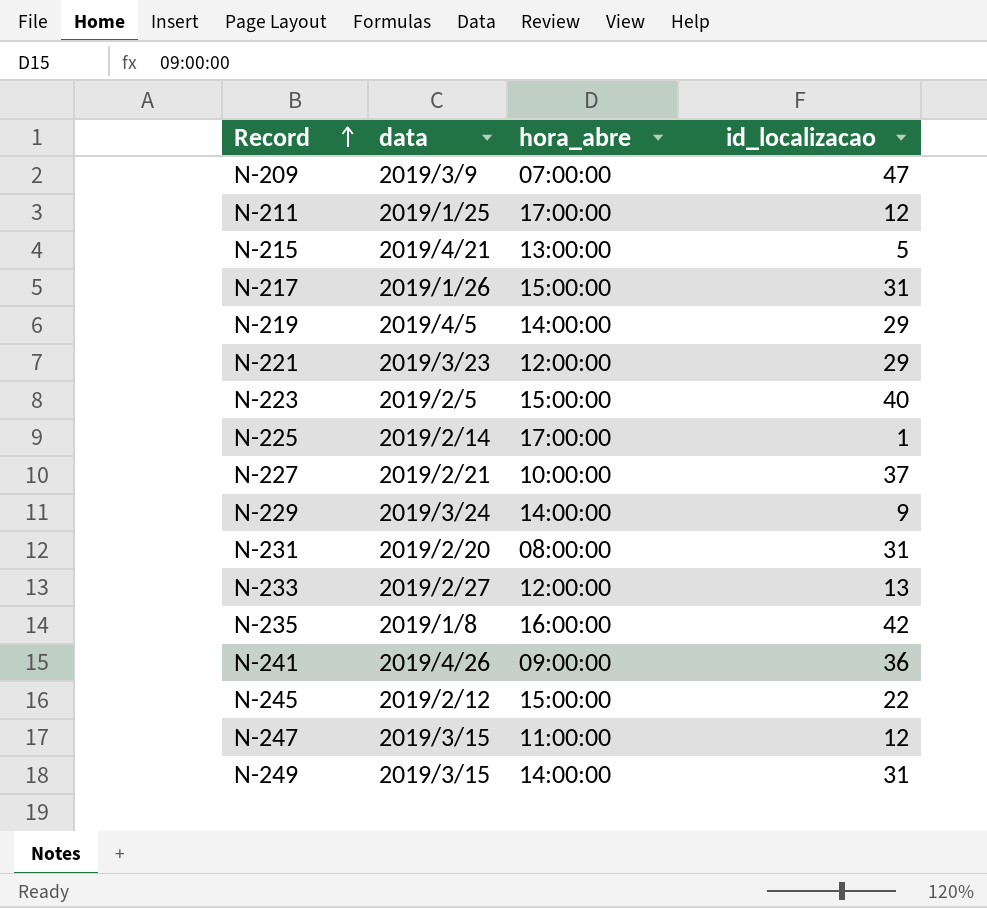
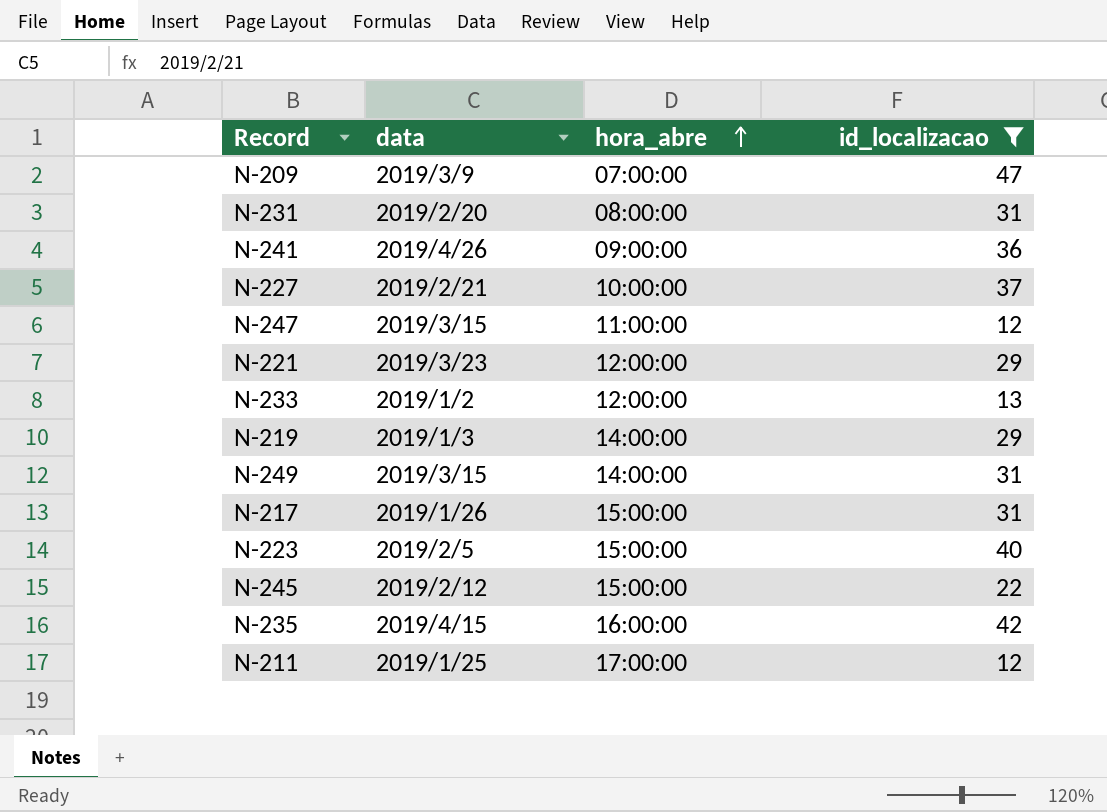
filter: none -> id_localizacao >= 12
row order: Record ascending -> hora_abre ascending
N-233 | data: 2019/2/27 -> 2019/1/2
N-219 | data: 2019/4/5 -> 2019/1/3
N-235 | data: 2019/1/8 -> 2019/4/15

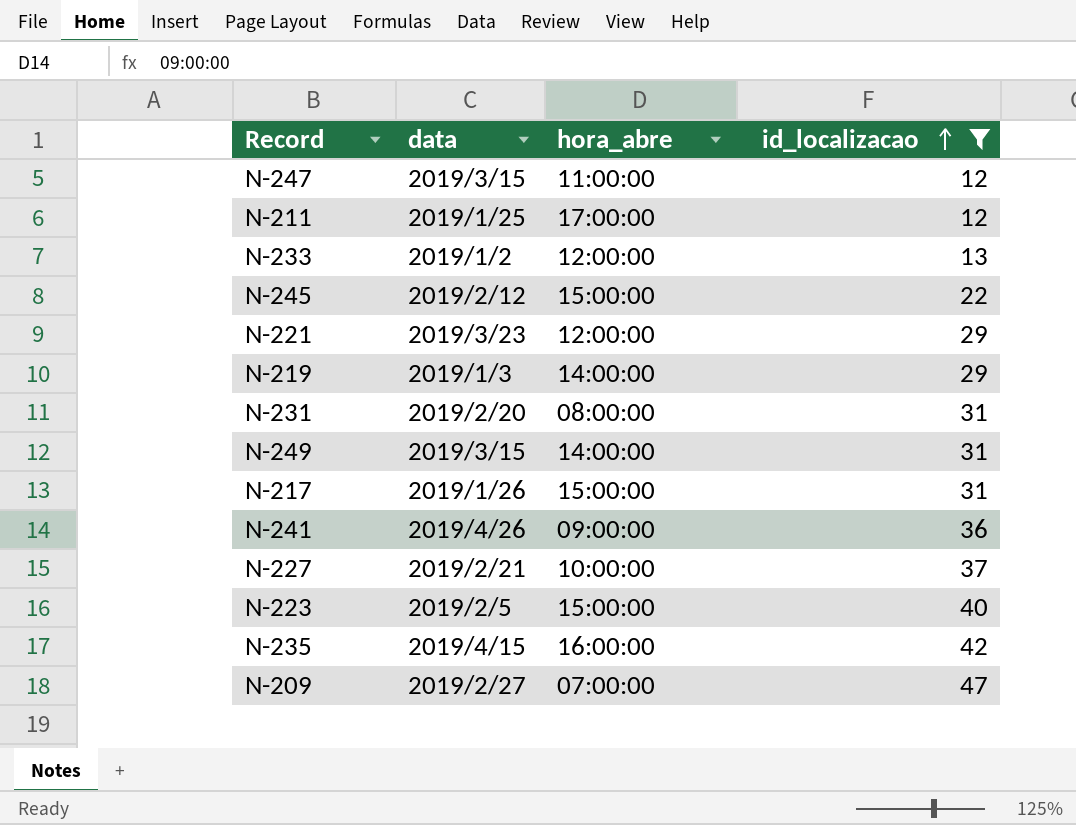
row order: hora_abre ascending -> id_localizacao ascending
N-209 | data: 2019/3/9 -> 2019/2/27

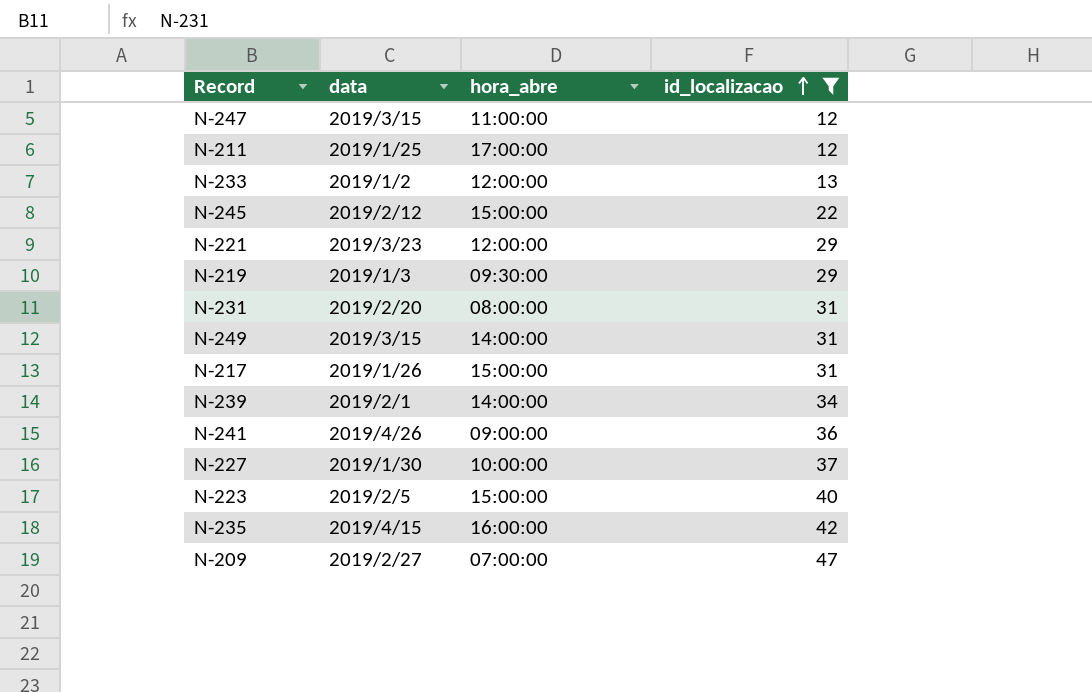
N-219 | hora_abre: 14:00:00 -> 09:30:00
row N-239: none -> 2019/2/1 | 14:00:00 | 34
N-227 | data: 2019/2/21 -> 2019/1/30

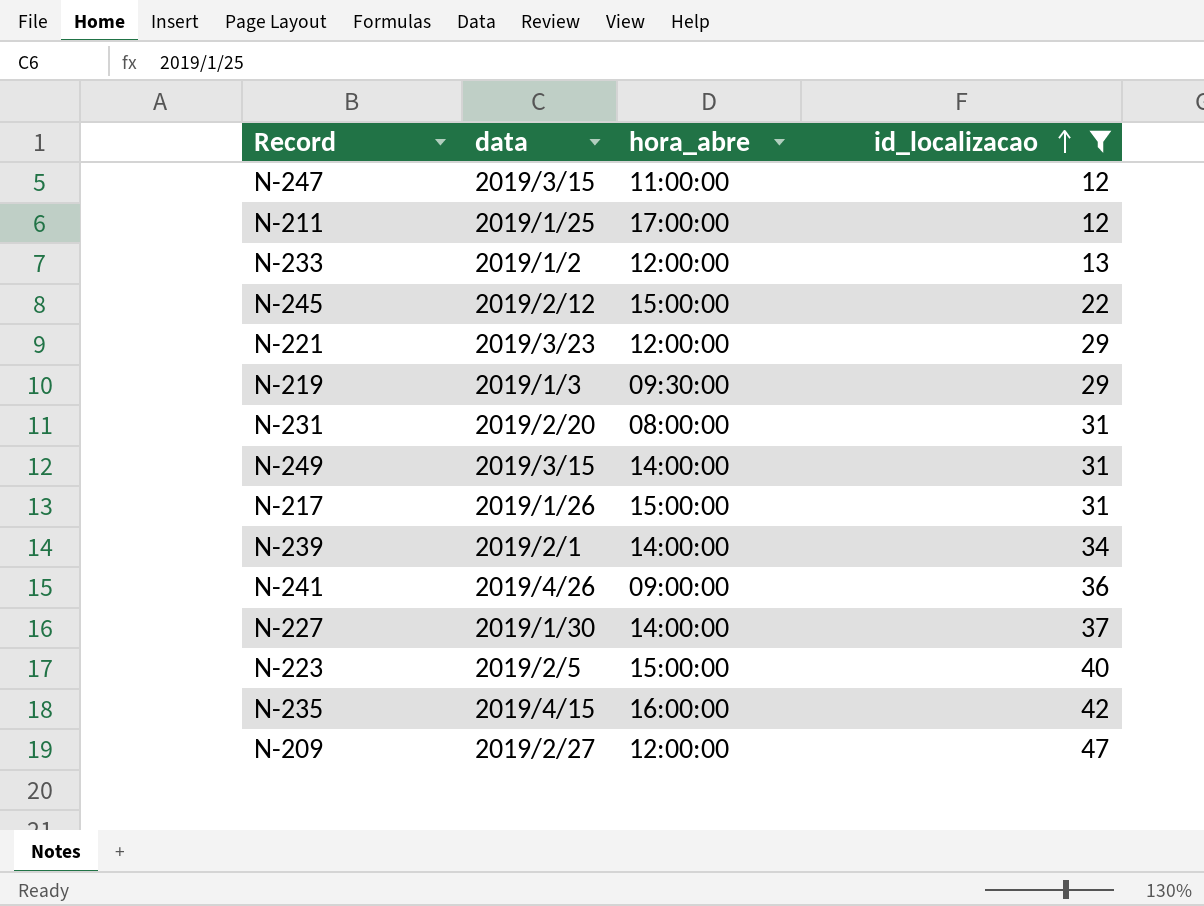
N-227 | hora_abre: 10:00:00 -> 14:00:00
N-209 | hora_abre: 07:00:00 -> 12:00:00

